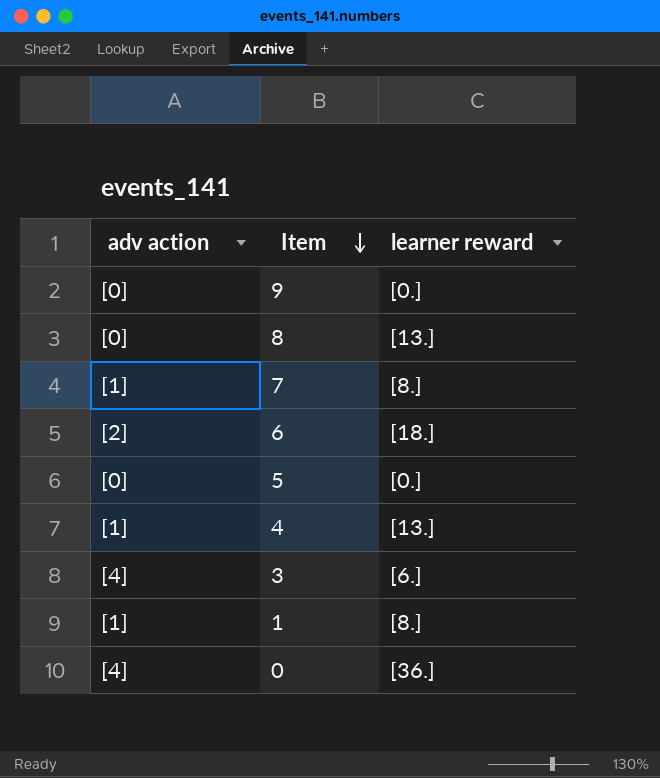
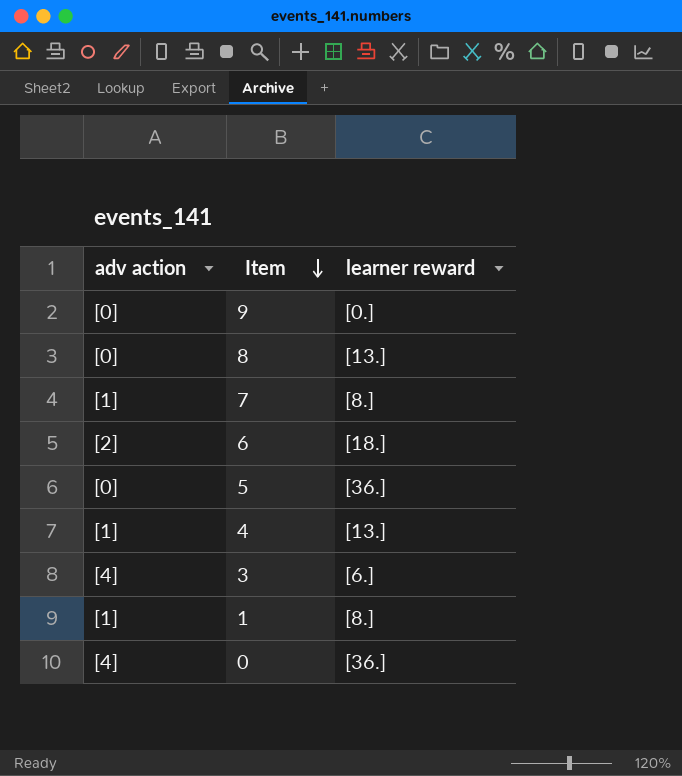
5 | learner reward: [0.] -> [36.]

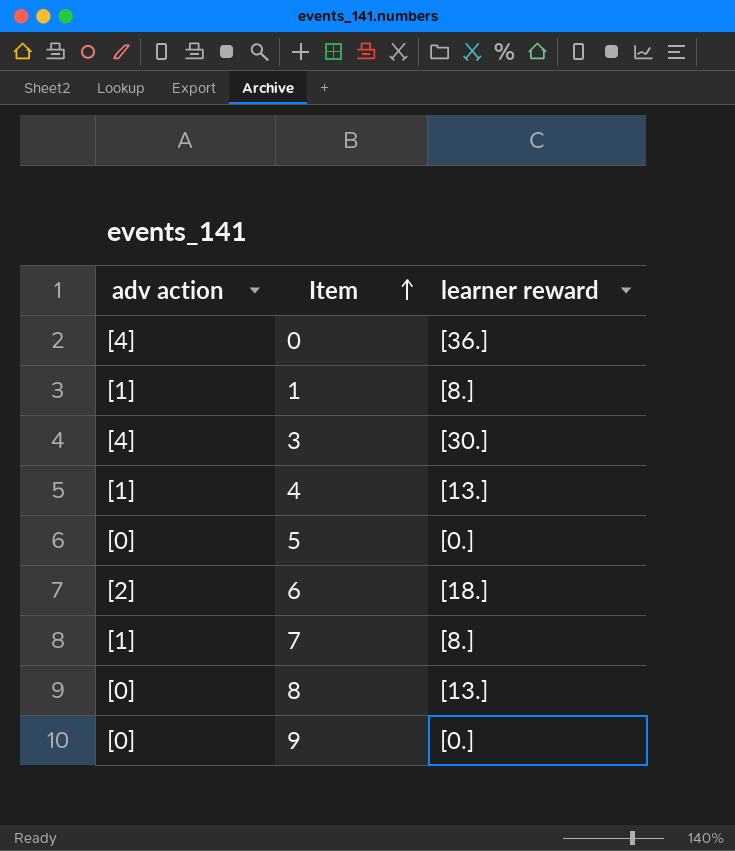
row order: Item descending -> Item ascending
3 | learner reward: [6.] -> [30.]
5 | learner reward: [36.] -> [0.]

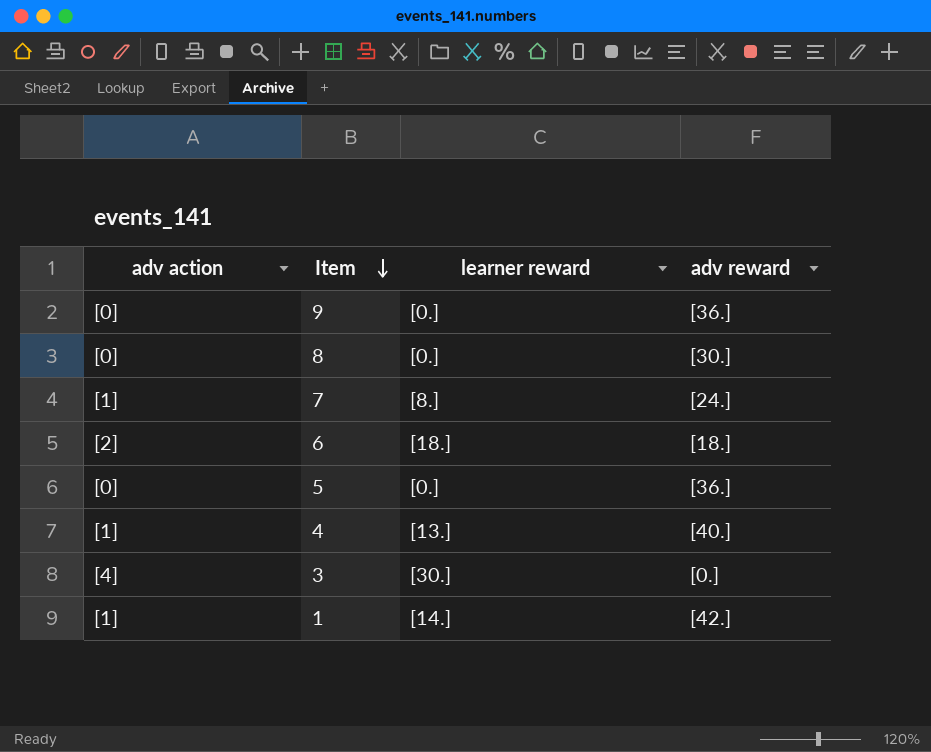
row order: Item ascending -> Item descending
column adv reward | position: none -> 4
row 0: [4] | [36.] -> none
8 | learner reward: [13.] -> [0.]
1 | learner reward: [8.] -> [14.]

